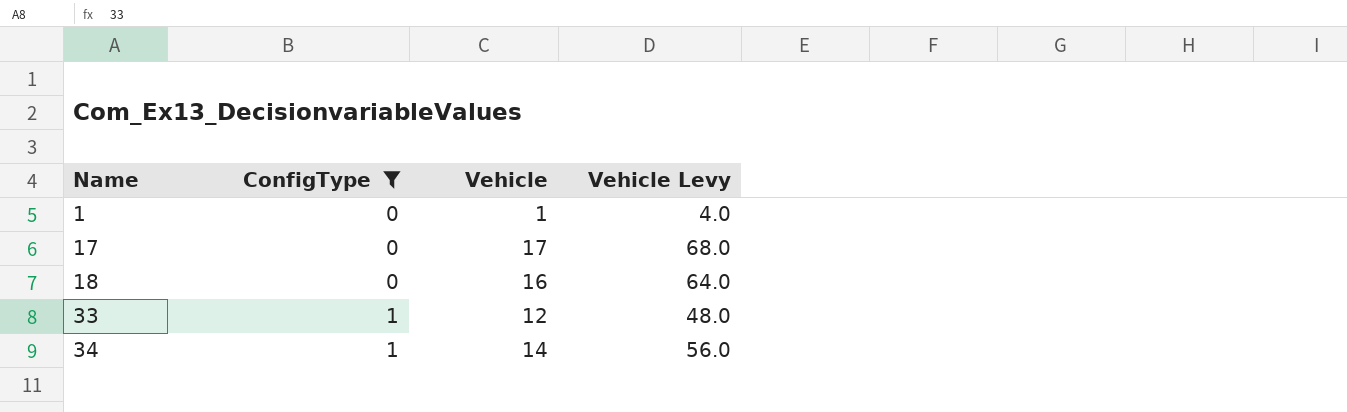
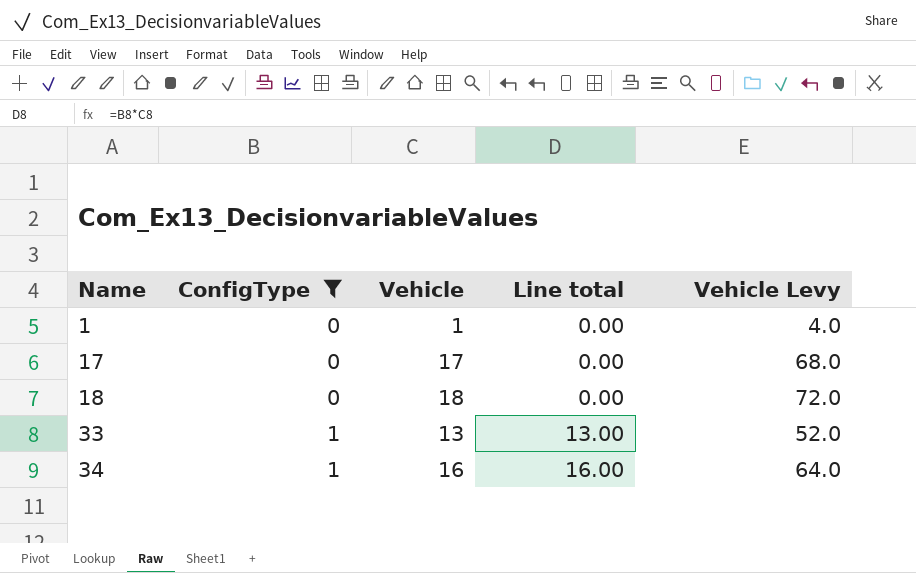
column Line total | formula: none -> [ConfigType] * [Vehicle]
18 | Vehicle: 16 -> 18
18 | Vehicle Levy: 64.0 -> 72.0
33 | Vehicle: 12 -> 13
33 | Vehicle Levy: 48.0 -> 52.0
34 | Vehicle: 14 -> 16
34 | Vehicle Levy: 56.0 -> 64.0

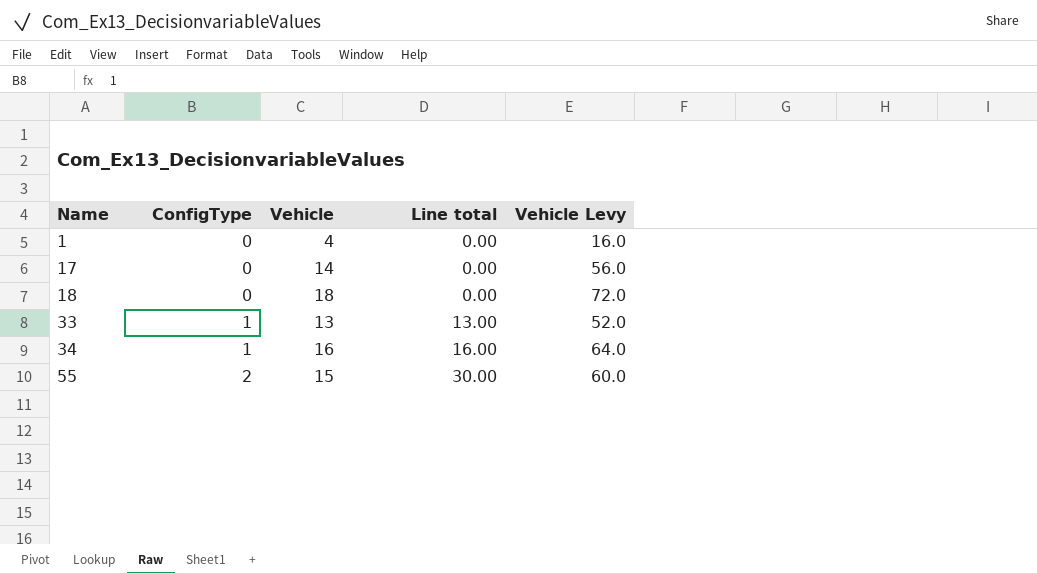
filter: ConfigType != 2 -> none
1 | Vehicle: 1 -> 4
1 | Vehicle Levy: 4.0 -> 16.0
17 | Vehicle: 17 -> 14
17 | Vehicle Levy: 68.0 -> 56.0

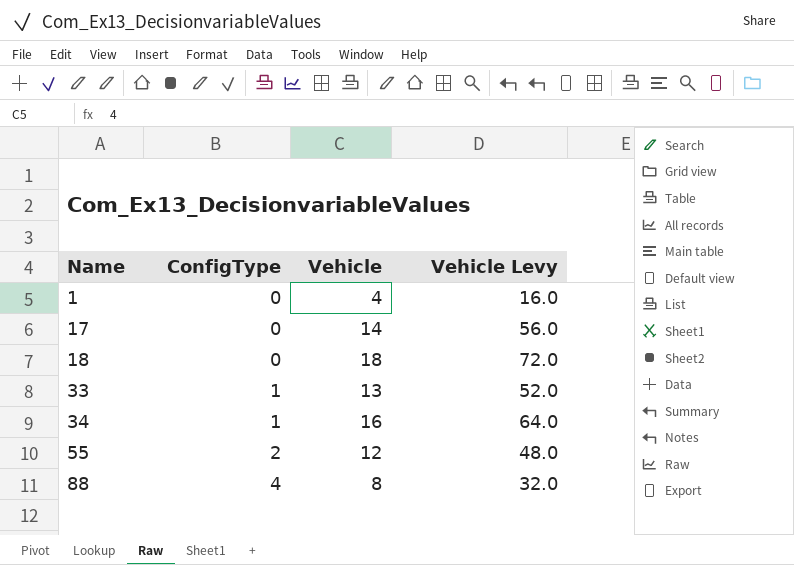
column Line total | formula: [ConfigType] * [Vehicle] -> none
55 | Vehicle: 15 -> 12
55 | Vehicle Levy: 60.0 -> 48.0
row 88: none -> 4 | 8 | 32.0

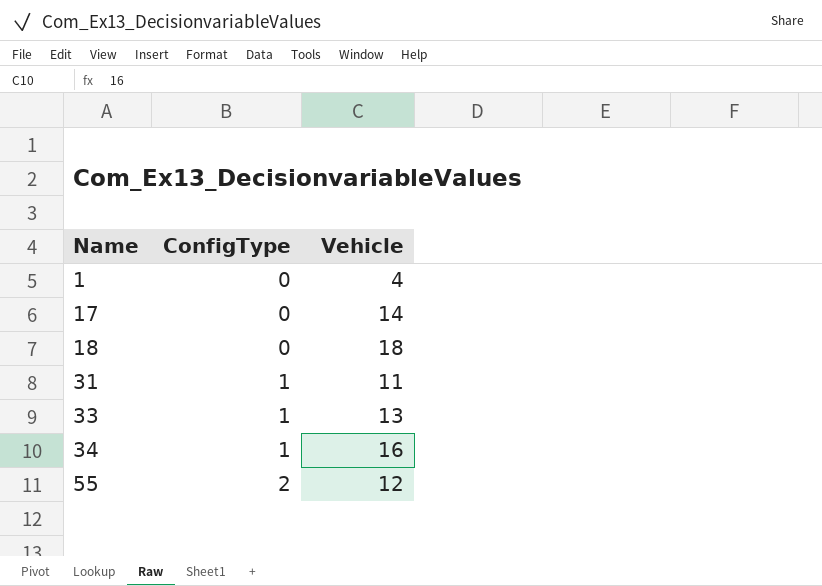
column Vehicle Levy | formula: [Vehicle] * 4 -> none
row 88: 4 | 8 | 32.0 -> none
row 31: none -> 1 | 11

